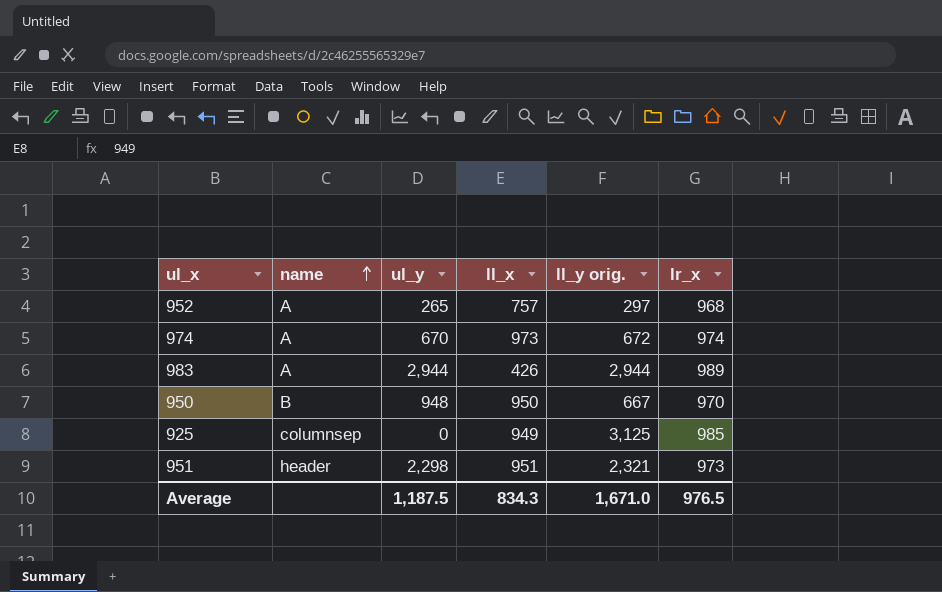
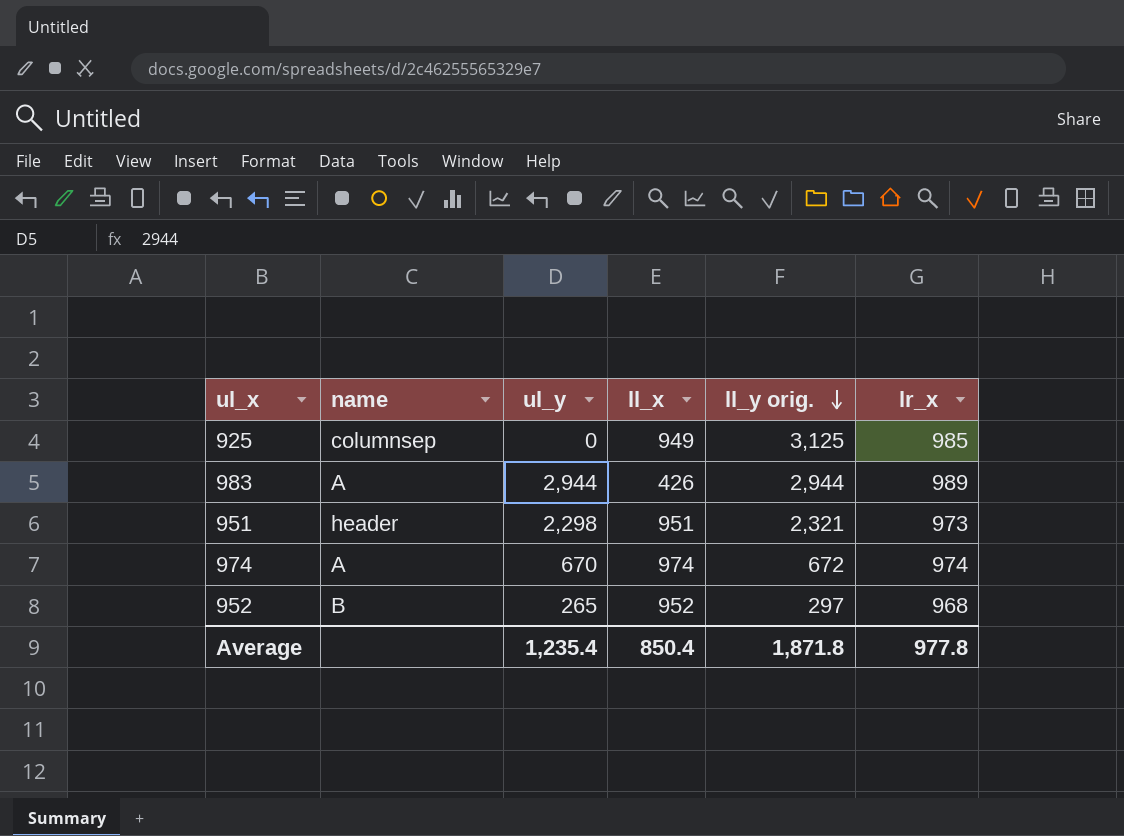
row order: name ascending -> ll_y orig. descending
row 950: B | 948 | 950 | 667 | 970 -> none
974 | ll_x: 973 -> 974
952 | name: A -> B
952 | ll_x: 757 -> 952
Average | ul_y: 1,187.5 -> 1,235.4
Average | ll_x: 834.3 -> 850.4
Average | ll_y orig.: 1,671.0 -> 1,871.8
Average | lr_x: 976.5 -> 977.8

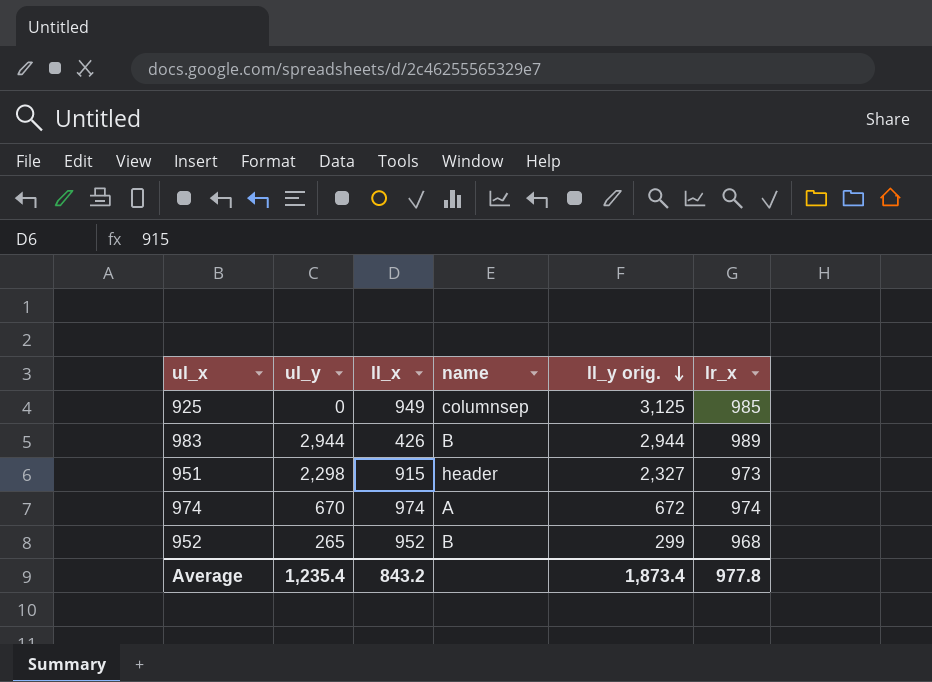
column name | position: 2 -> 4
983 | name: A -> B
951 | ll_x: 951 -> 915
951 | ll_y orig.: 2,321 -> 2,327
952 | ll_y orig.: 297 -> 299
Average | ll_x: 850.4 -> 843.2
Average | ll_y orig.: 1,871.8 -> 1,873.4

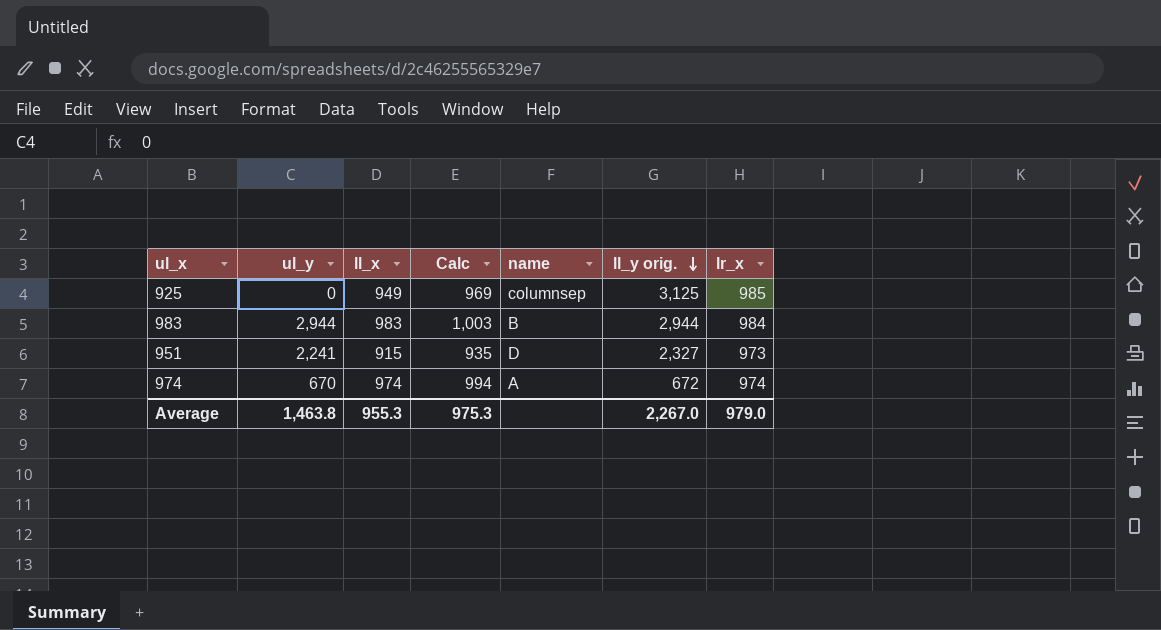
column Calc | formula: none -> [ll_x] + 20
row 952: 265 | 952 | B | 299 | 968 -> none
983 | ll_x: 426 -> 983
983 | lr_x: 989 -> 984
951 | ul_y: 2,298 -> 2,241
951 | name: header -> D
Average | ul_y: 1,235.4 -> 1,463.8
Average | ll_x: 843.2 -> 955.3
Average | ll_y orig.: 1,873.4 -> 2,267.0
Average | lr_x: 977.8 -> 979.0

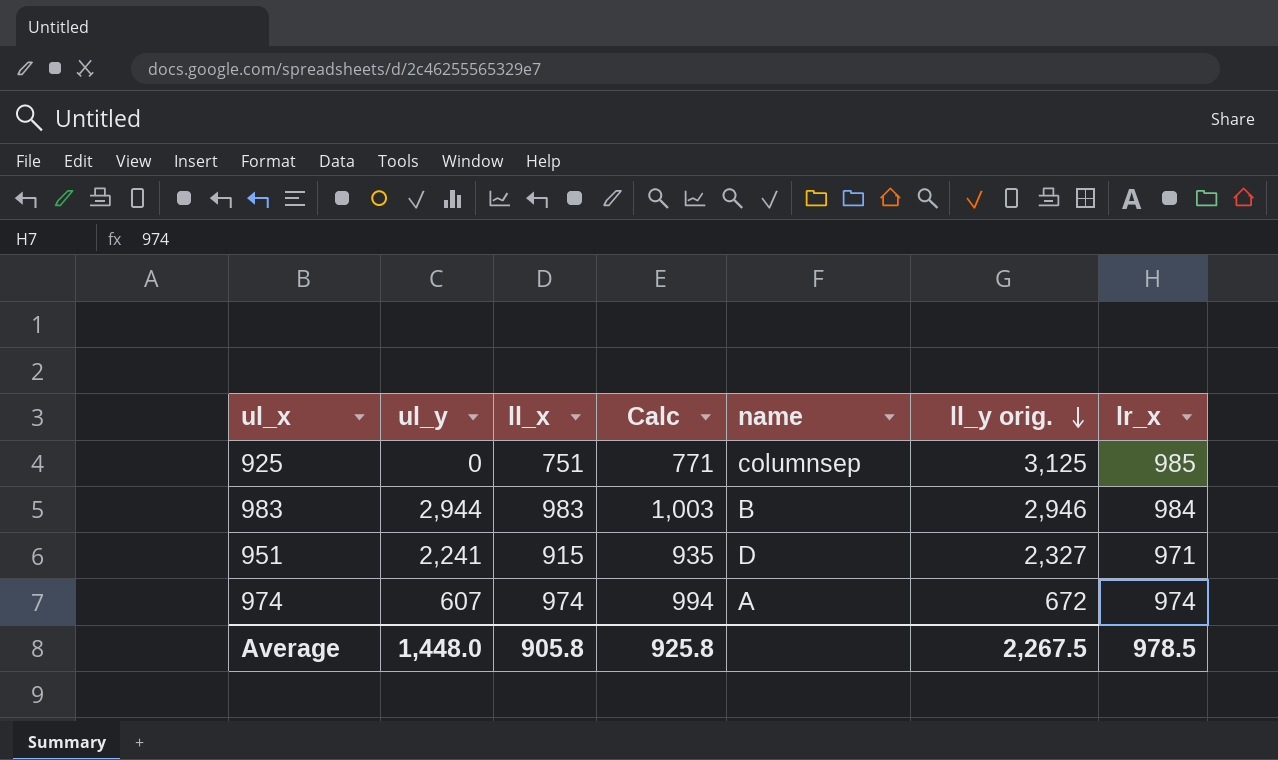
925 | ll_x: 949 -> 751
925 | Calc: 969 -> 771
983 | ll_y orig.: 2,944 -> 2,946
951 | lr_x: 973 -> 971
974 | ul_y: 670 -> 607
Average | ul_y: 1,463.8 -> 1,448.0
Average | ll_x: 955.3 -> 905.8
Average | Calc: 975.3 -> 925.8
Average | ll_y orig.: 2,267.0 -> 2,267.5
Average | lr_x: 979.0 -> 978.5

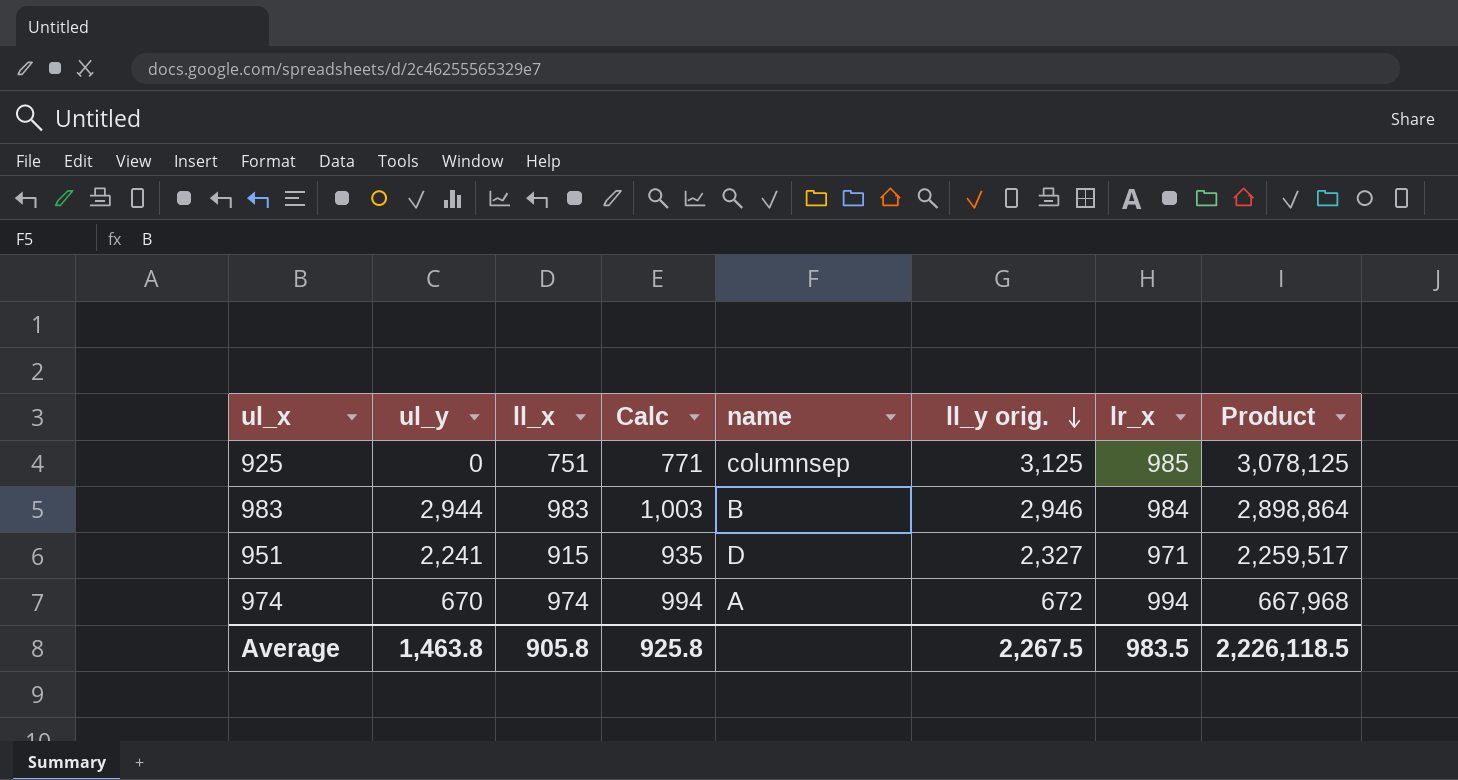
column Product | formula: none -> [ll_y orig.] * [lr_x]
974 | ul_y: 607 -> 670
974 | lr_x: 974 -> 994
Average | ul_y: 1,448.0 -> 1,463.8
Average | lr_x: 978.5 -> 983.5

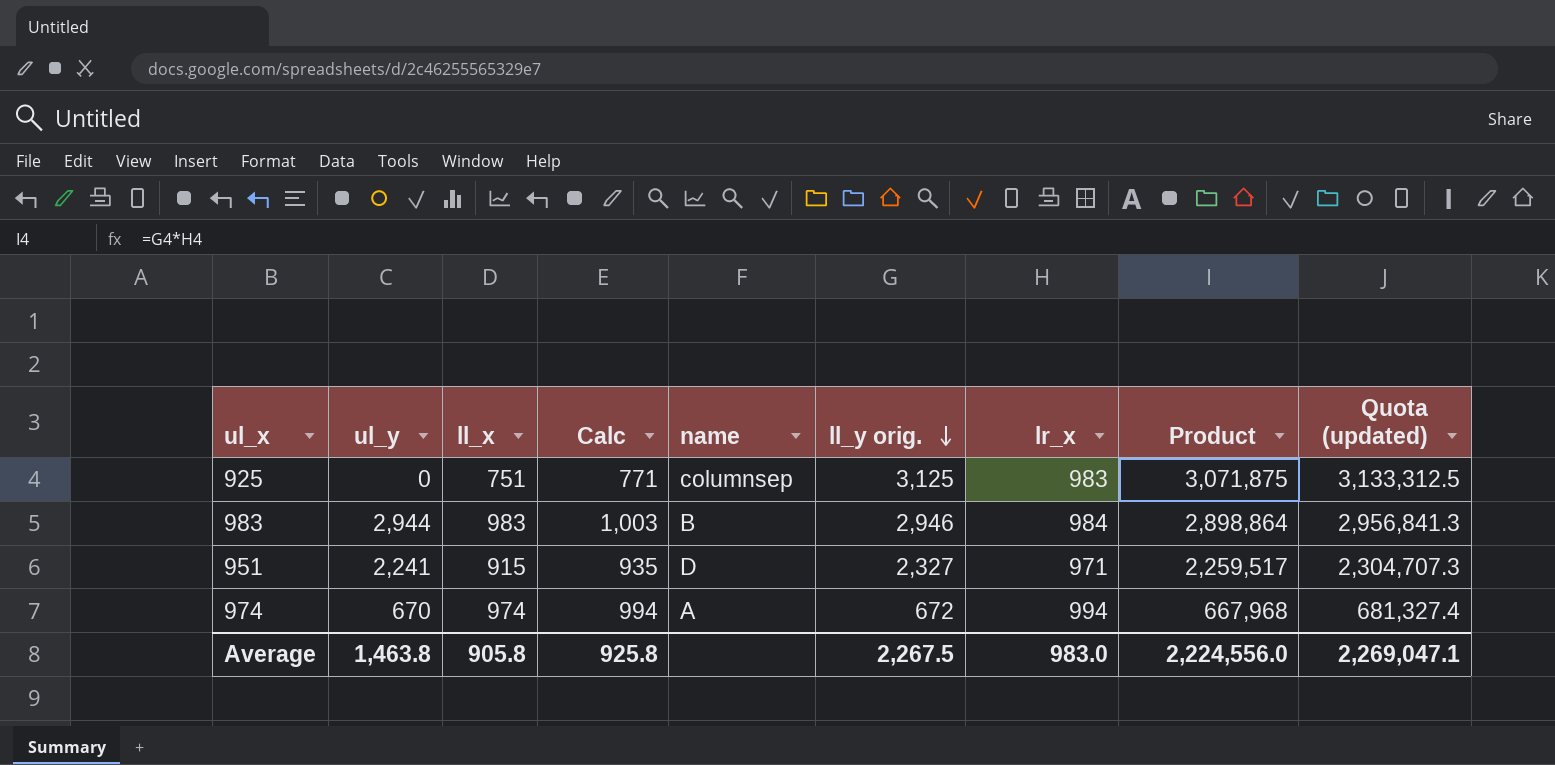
column Quota (updated) | formula: none -> [Product] * 1.02
925 | lr_x: 985 -> 983
925 | Product: 3,078,125 -> 3,071,875
Average | lr_x: 983.5 -> 983.0
Average | Product: 2,226,118.5 -> 2,224,556.0

